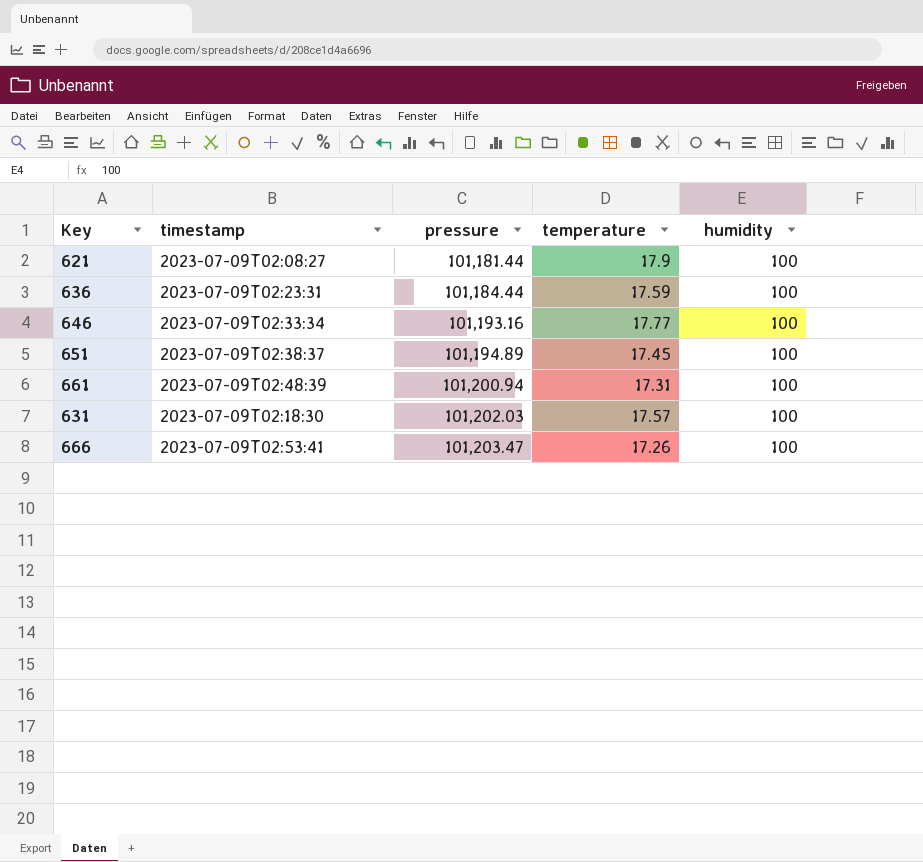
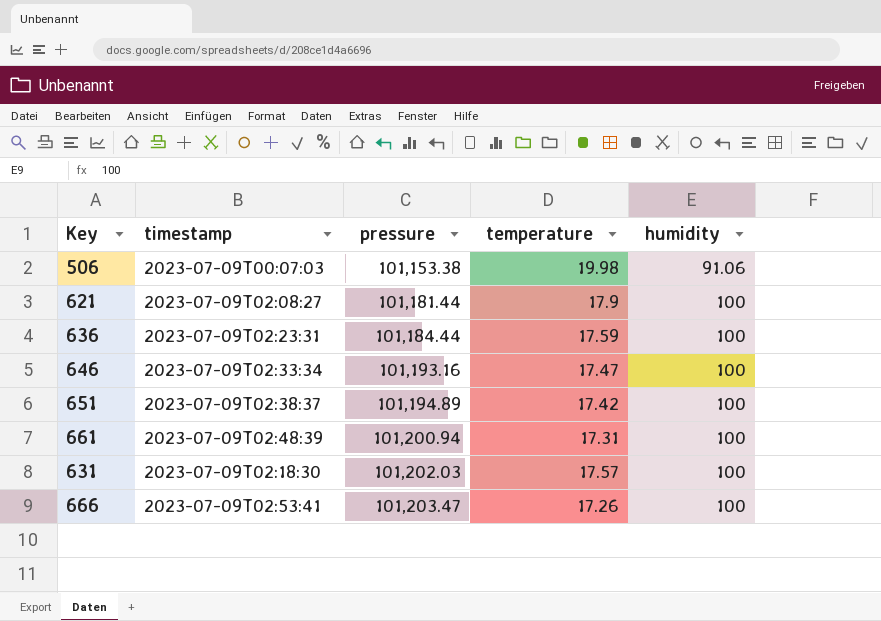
row 506: none -> 2023-07-09T00:07:03 | 101,153.38 | 19.98 | 91.06
646 | temperature: 17.77 -> 17.47
651 | temperature: 17.45 -> 17.42

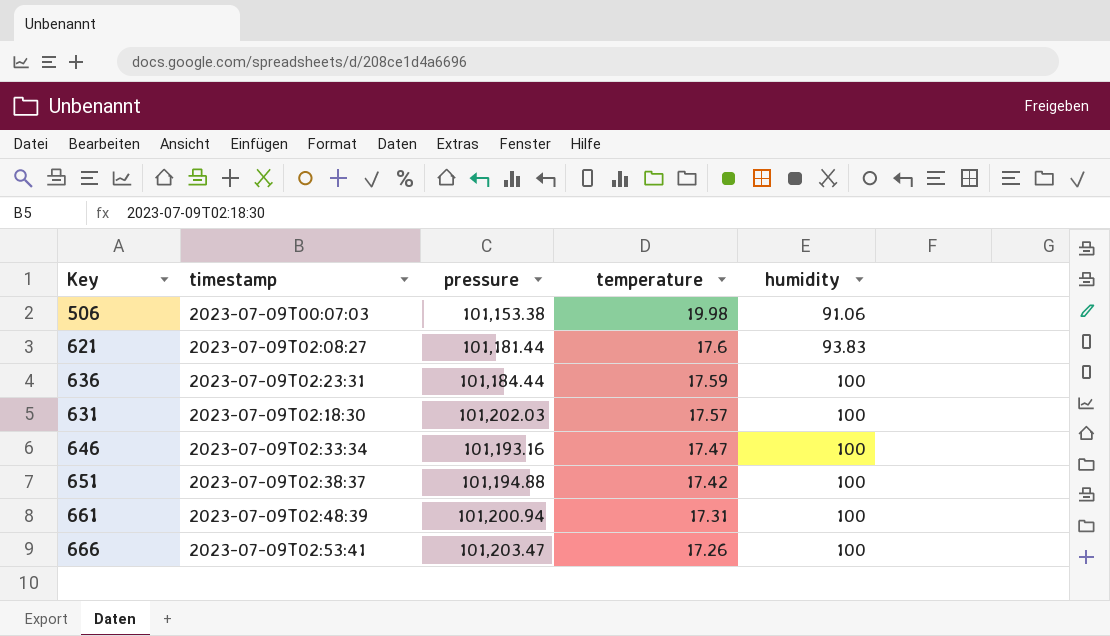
row order: pressure ascending -> temperature descending
621 | temperature: 17.9 -> 17.6
621 | humidity: 100 -> 93.83
651 | pressure: 101,194.89 -> 101,194.88

